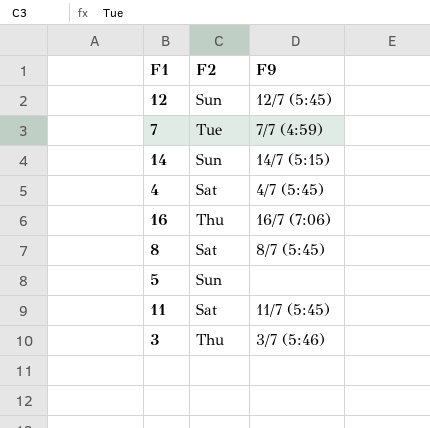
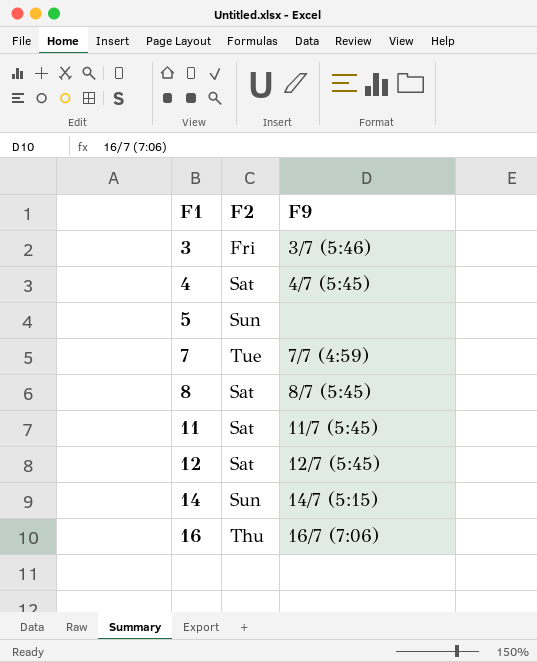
row order: none -> F1 ascending
3 | F2: Thu -> Fri
12 | F2: Sun -> Sat

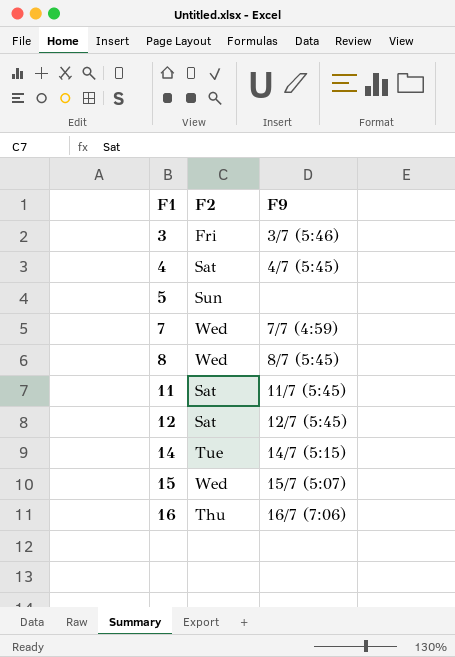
7 | F2: Tue -> Wed
8 | F2: Sat -> Wed
14 | F2: Sun -> Tue
row 15: none -> Wed | 15/7 (5:07)

